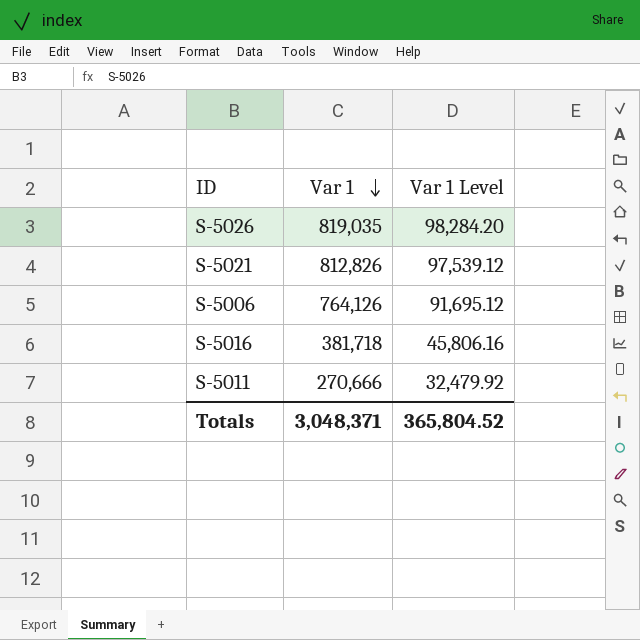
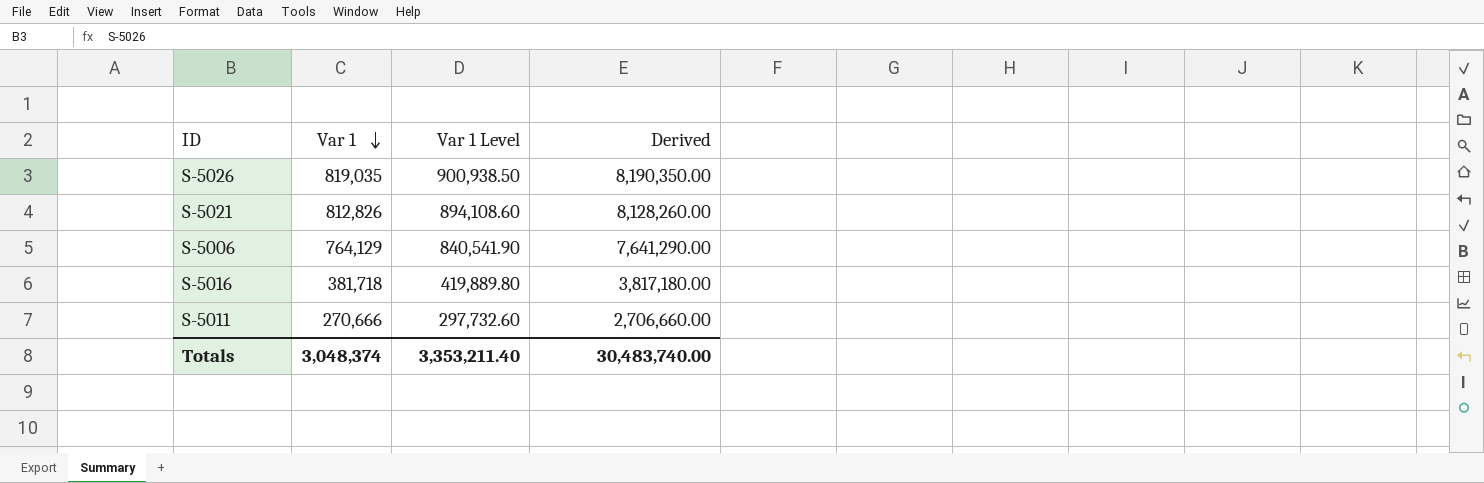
column Var 1 Level | formula: [Var 1] * 0.12 -> [Var 1] * 1.1
column Derived | formula: none -> [Var 1] * 10
S-5006 | Var 1: 764,126 -> 764,129
Totals | Var 1: 3,048,371 -> 3,048,374
Totals | Var 1 Level: 365,804.52 -> 3,353,211.40

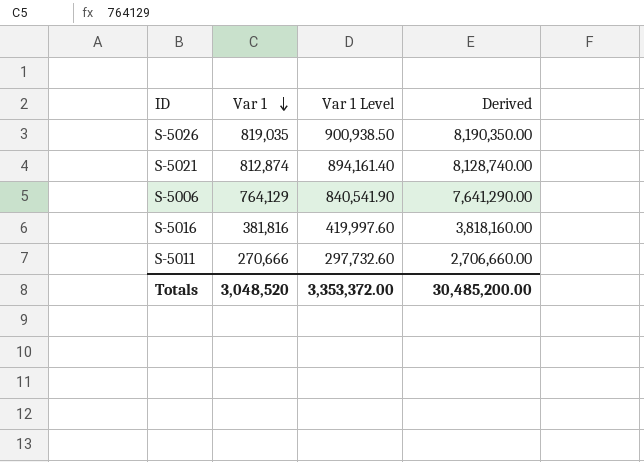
S-5021 | Var 1: 812,826 -> 812,874
S-5021 | Var 1 Level: 894,108.60 -> 894,161.40
S-5021 | Derived: 8,128,260.00 -> 8,128,740.00
S-5016 | Var 1: 381,718 -> 381,816
S-5016 | Var 1 Level: 419,889.80 -> 419,997.60
S-5016 | Derived: 3,817,180.00 -> 3,818,160.00
Totals | Var 1: 3,048,374 -> 3,048,520
Totals | Var 1 Level: 3,353,211.40 -> 3,353,372.00
Totals | Derived: 30,483,740.00 -> 30,485,200.00

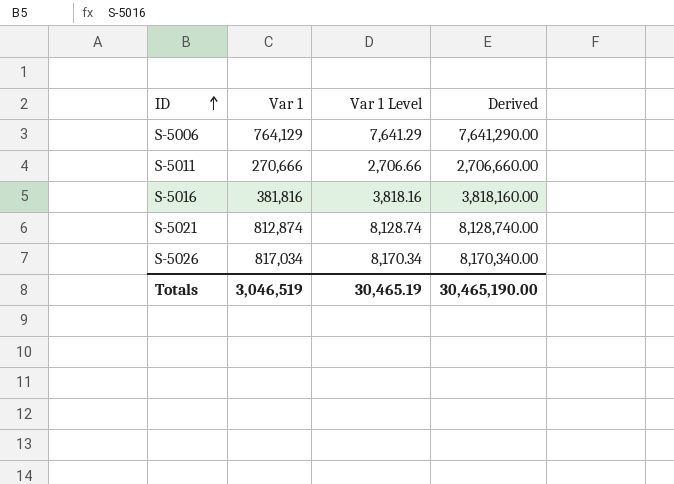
row order: Var 1 descending -> ID ascending
column Var 1 Level | formula: [Var 1] * 1.1 -> [Var 1] * 0.01
S-5026 | Var 1: 819,035 -> 817,034
S-5026 | Derived: 8,190,350.00 -> 8,170,340.00
Totals | Var 1: 3,048,520 -> 3,046,519
Totals | Var 1 Level: 3,353,372.00 -> 30,465.19
Totals | Derived: 30,485,200.00 -> 30,465,190.00

